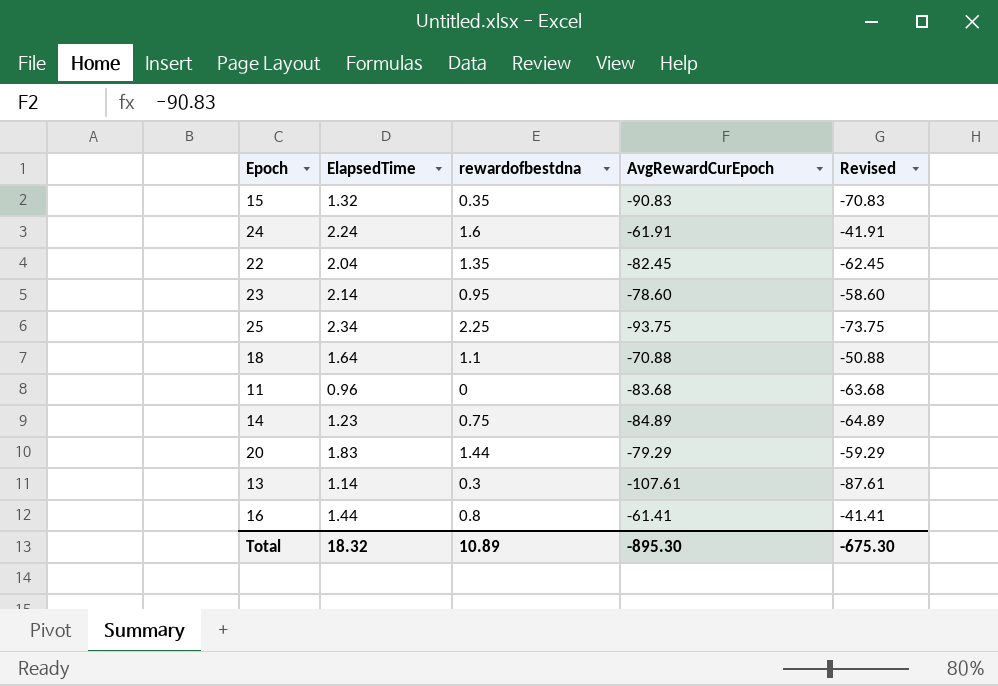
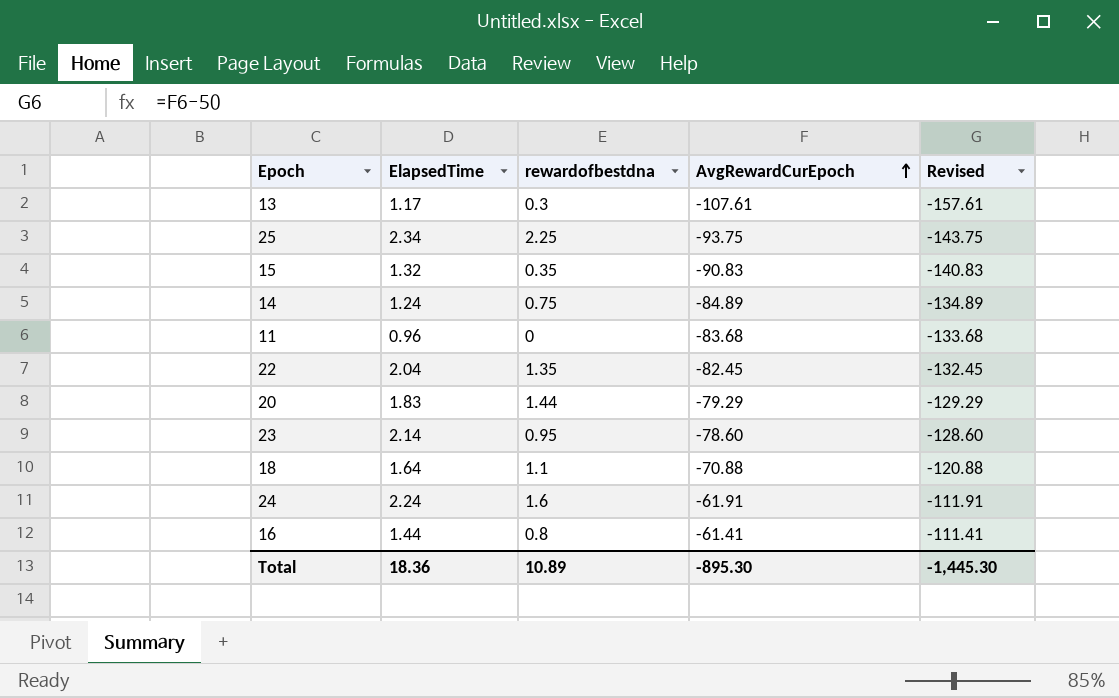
row order: none -> AvgRewardCurEpoch ascending
column Revised | formula: [AvgRewardCurEpoch] + 20 -> [AvgRewardCurEpoch] - 50
13 | ElapsedTime: 1.14 -> 1.17
14 | ElapsedTime: 1.23 -> 1.24
Total | ElapsedTime: 18.32 -> 18.36
Total | Revised: -675.30 -> -1,445.30

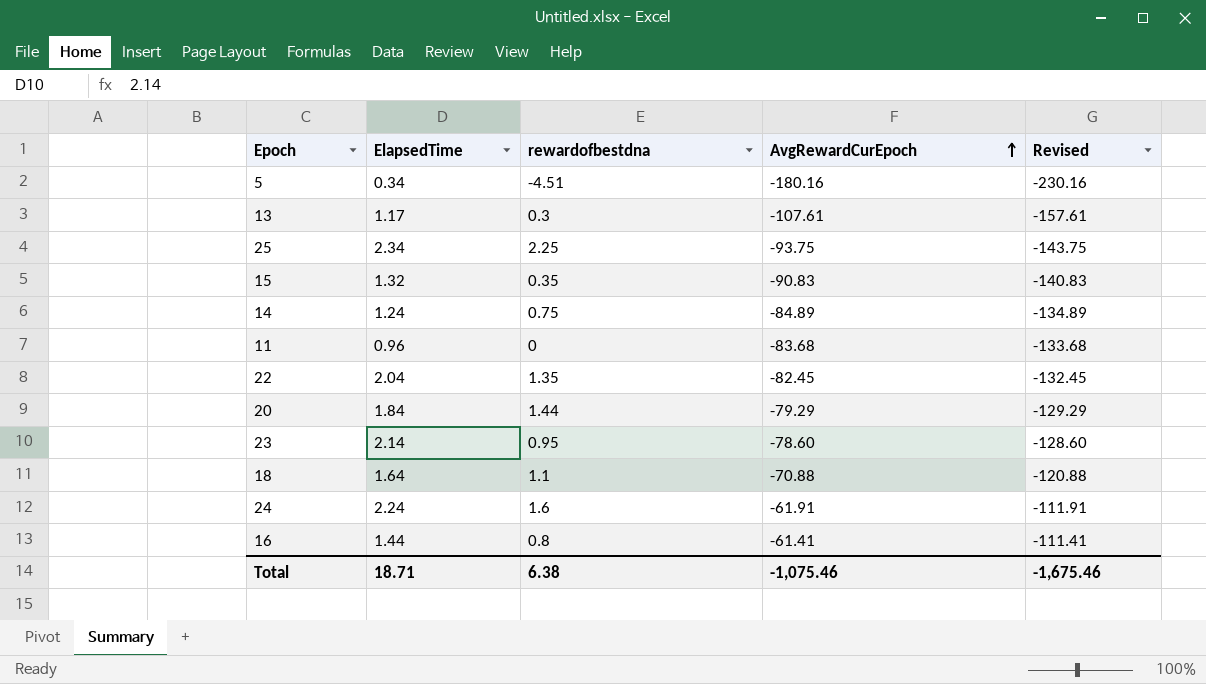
row 5: none -> 0.34 | -4.51 | -180.16 | -230.16
20 | ElapsedTime: 1.83 -> 1.84
Total | ElapsedTime: 18.36 -> 18.71
Total | rewardofbestdna: 10.89 -> 6.38
Total | AvgRewardCurEpoch: -895.30 -> -1,075.46
Total | Revised: -1,445.30 -> -1,675.46

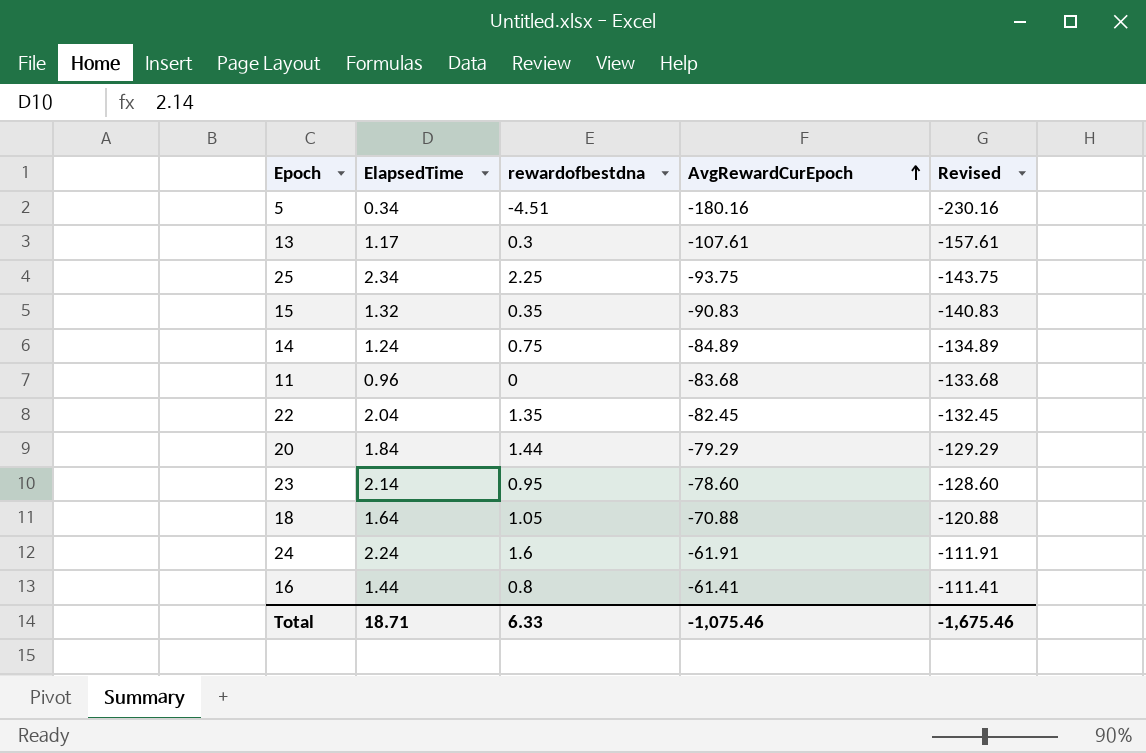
18 | rewardofbestdna: 1.1 -> 1.05
Total | rewardofbestdna: 6.38 -> 6.33

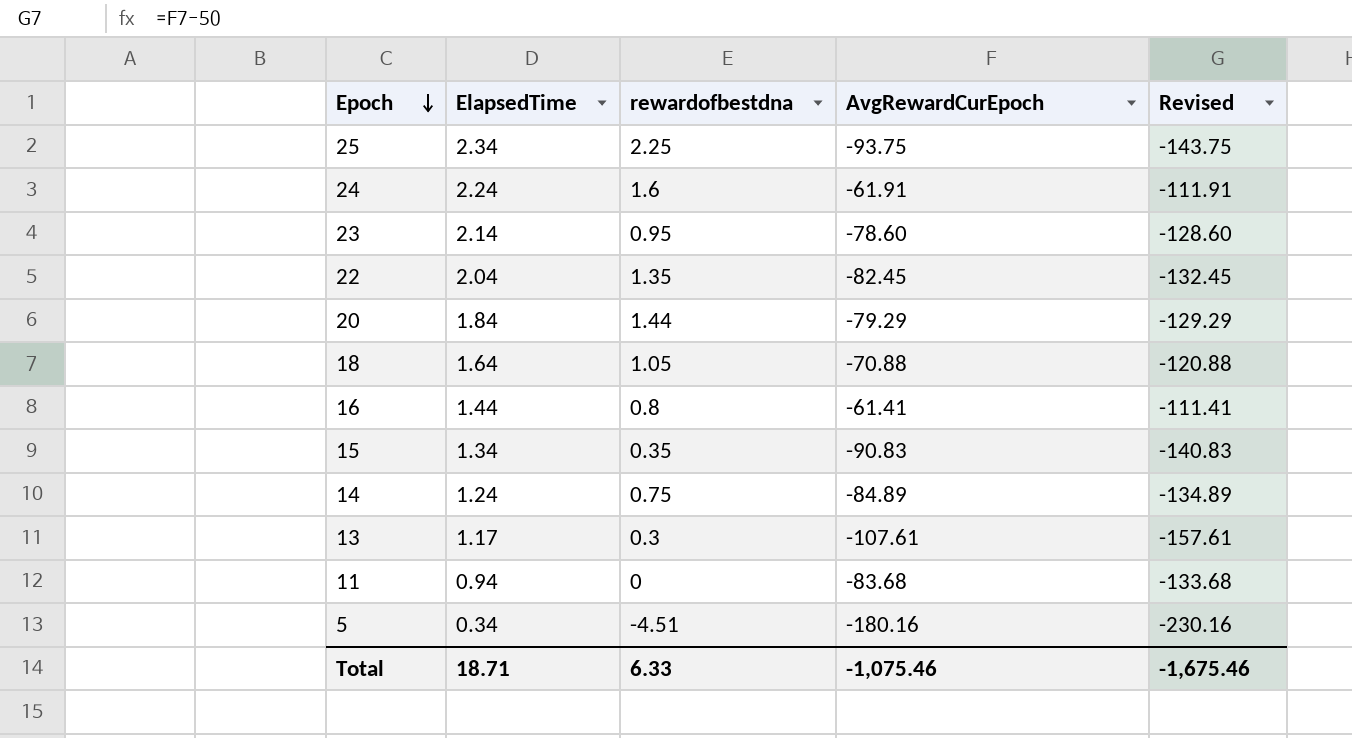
row order: AvgRewardCurEpoch ascending -> Epoch descending
15 | ElapsedTime: 1.32 -> 1.34
11 | ElapsedTime: 0.96 -> 0.94

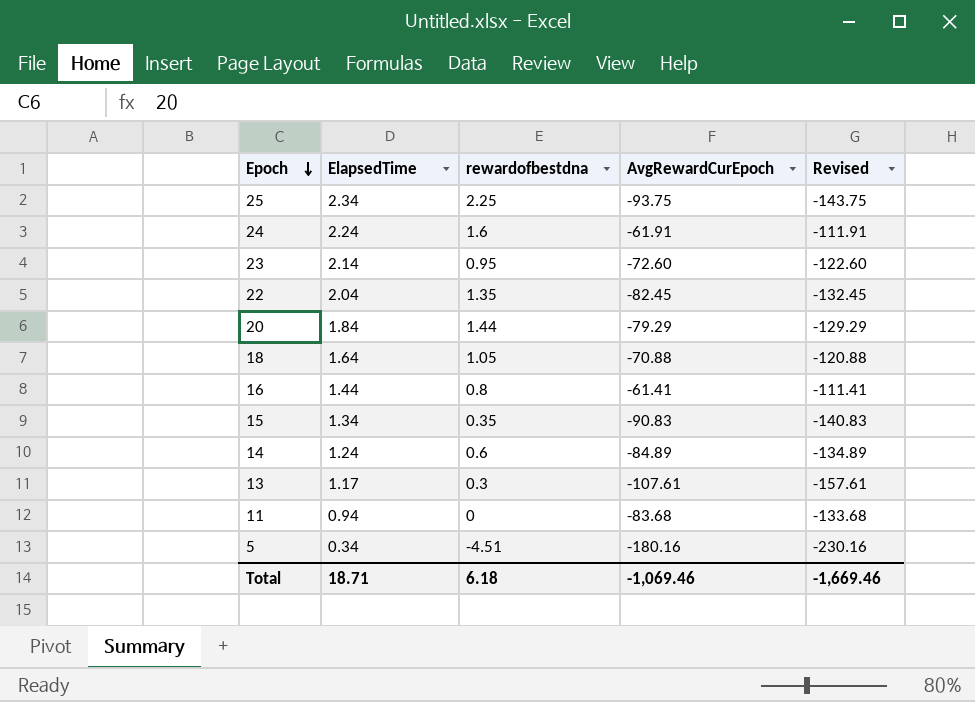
23 | AvgRewardCurEpoch: -78.60 -> -72.60
23 | Revised: -128.60 -> -122.60
14 | rewardofbestdna: 0.75 -> 0.6
Total | rewardofbestdna: 6.33 -> 6.18
Total | AvgRewardCurEpoch: -1,075.46 -> -1,069.46
Total | Revised: -1,675.46 -> -1,669.46

